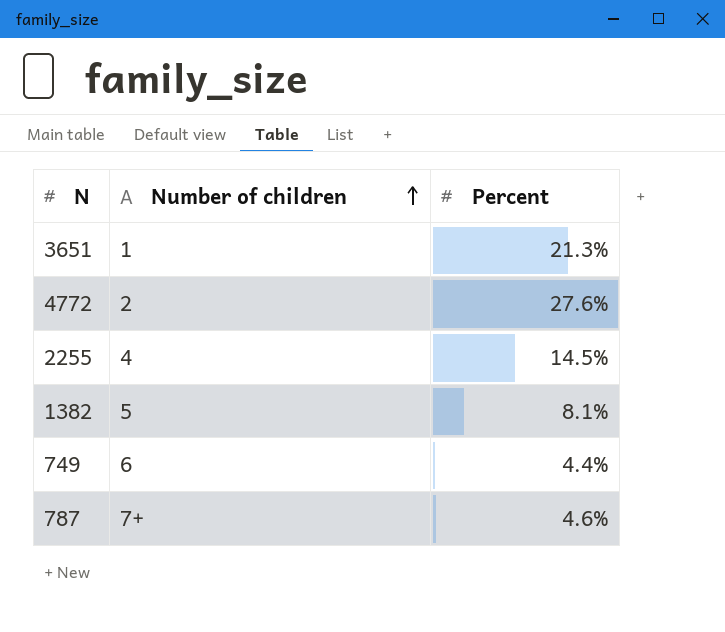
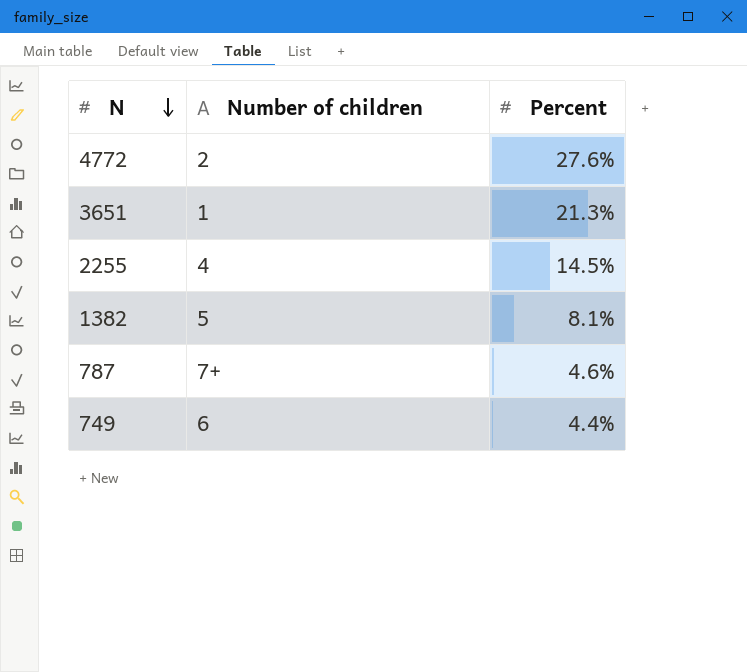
row order: Number of children ascending -> N descending

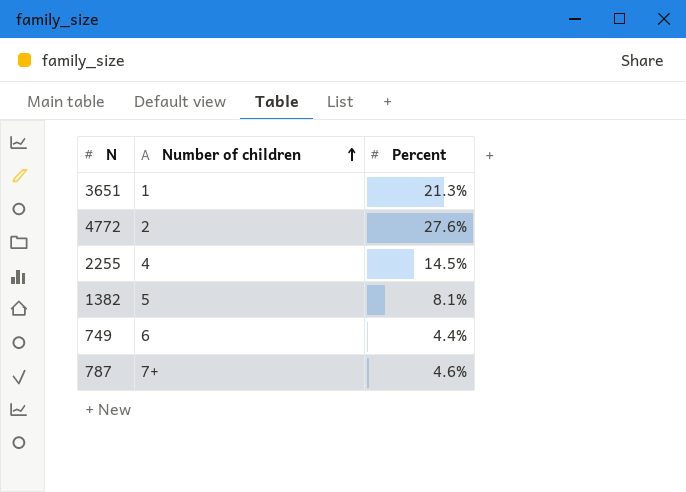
row order: N descending -> Number of children ascending

